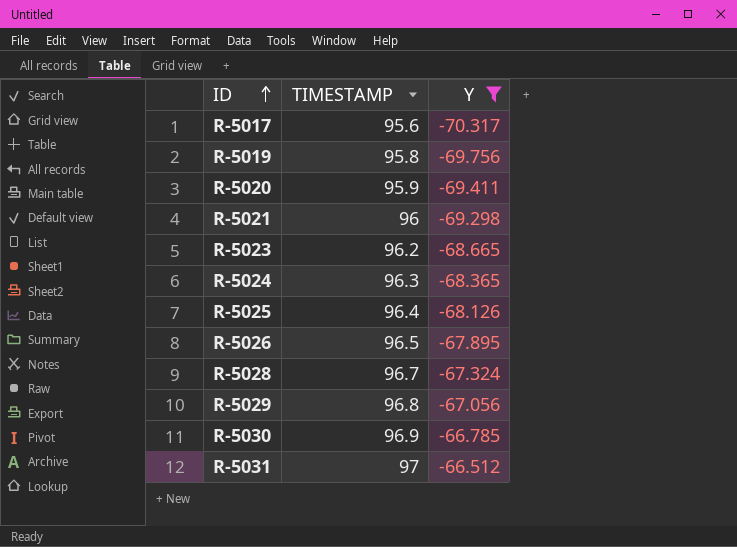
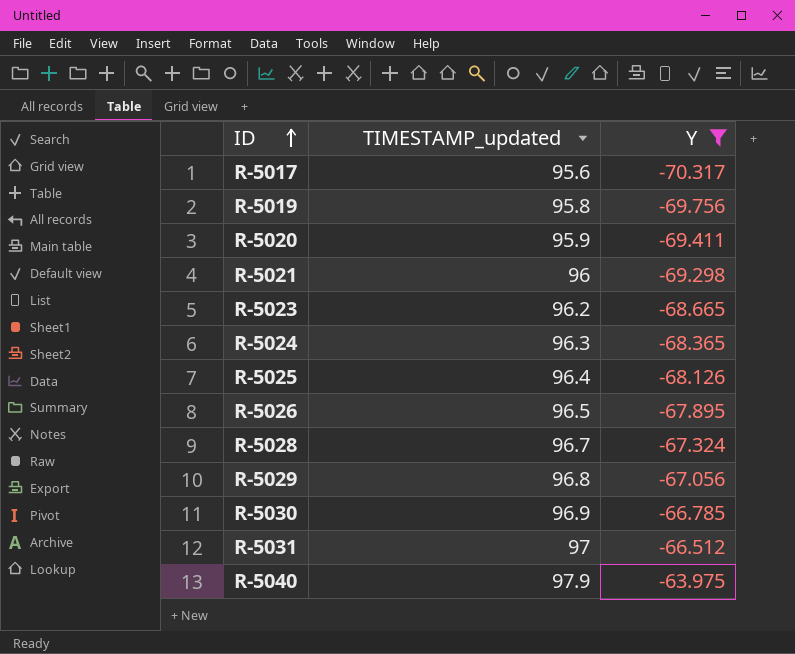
column name: TIMESTAMP -> TIMESTAMP_updated
row R-5040: none -> 97.9 | -63.975

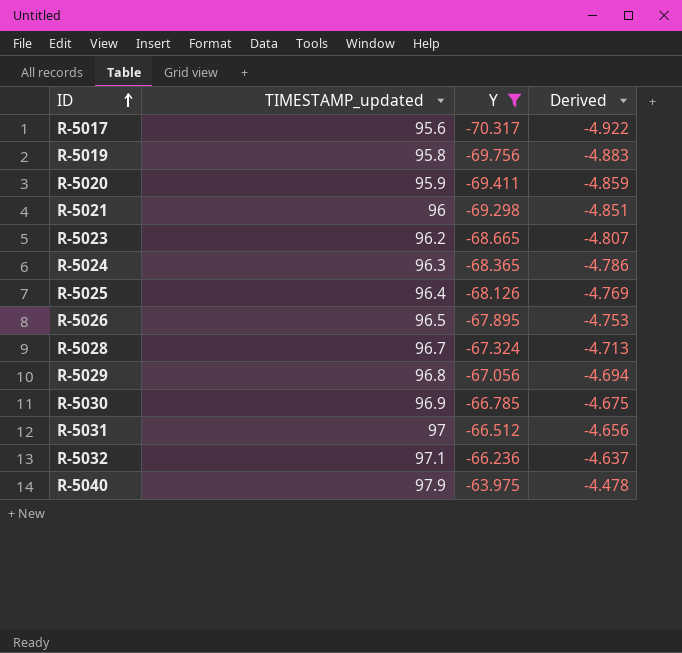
column Derived | formula: none -> [Y] * 0.07
row R-5032: none -> 97.1 | -66.236 | -4.637

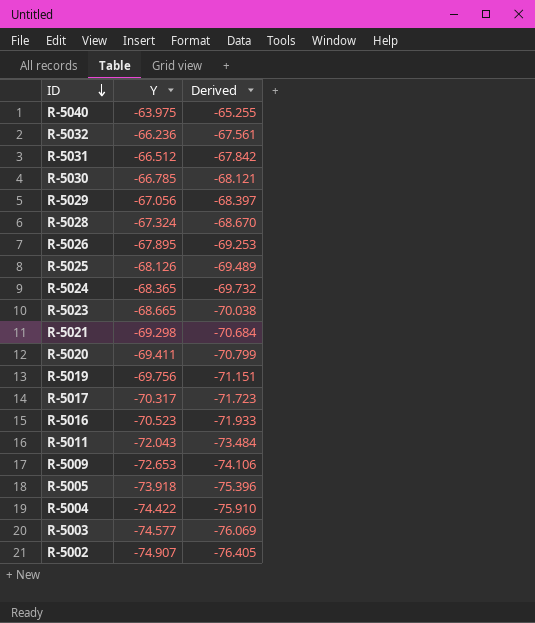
filter: Y >= -70.317 -> none
row order: ID ascending -> ID descending
column TIMESTAMP_updated | position: 2 -> none
column Derived | formula: [Y] * 0.07 -> [Y] * 1.02

